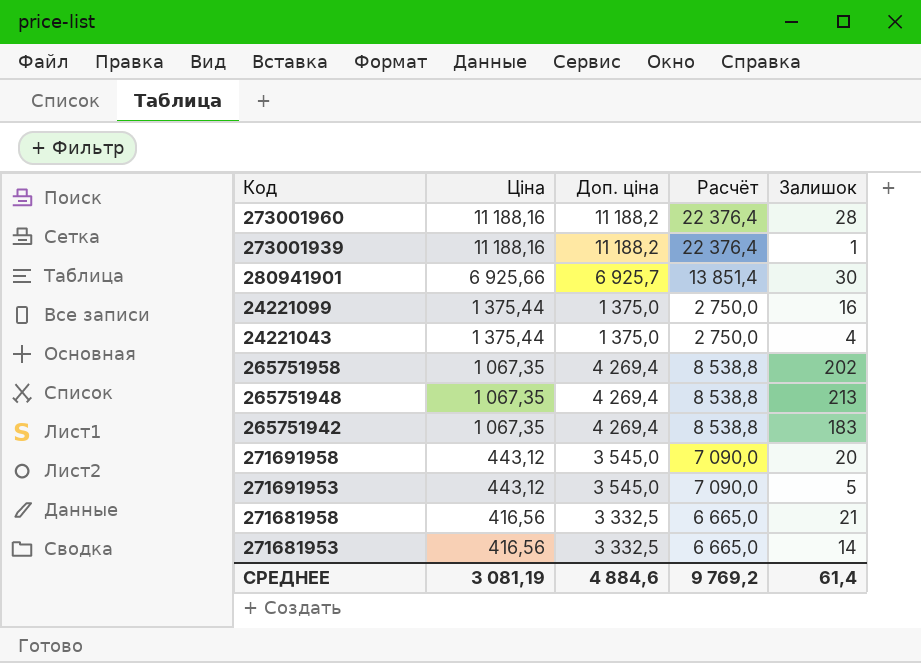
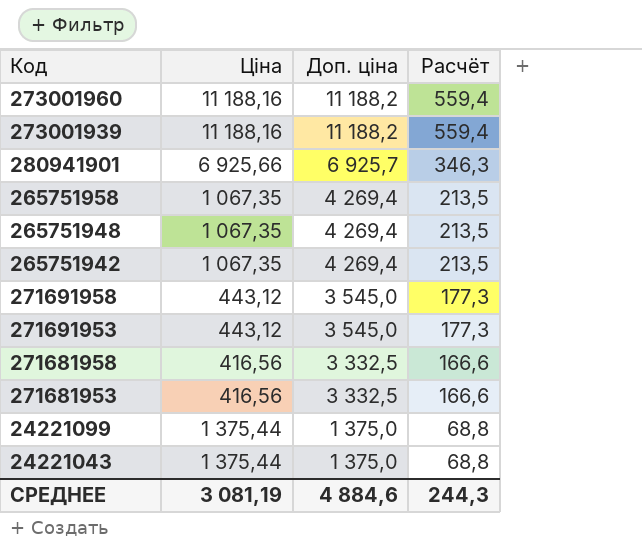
row order: Ціна descending -> Доп. ціна descending
column Залишок | position: 5 -> none
column Расчёт | formula: [Доп. ціна] * 2 -> [Доп. ціна] * 0,05
СРЕДНЕЕ | Расчёт: 9 769,2 -> 244,3

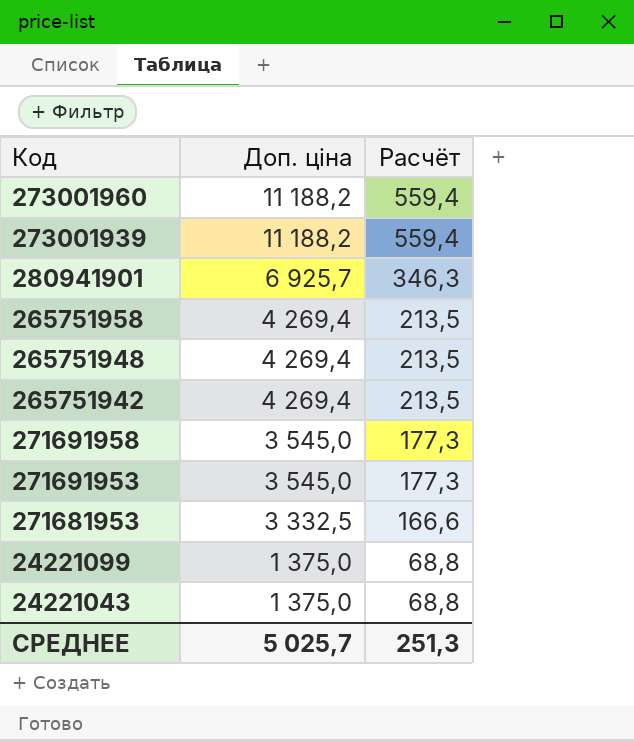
column Ціна | position: 2 -> none
row 271681958: 416,56 | 3 332,5 | 166,6 -> none
СРЕДНЕЕ | Доп. ціна: 4 884,6 -> 5 025,7
СРЕДНЕЕ | Расчёт: 244,3 -> 251,3

